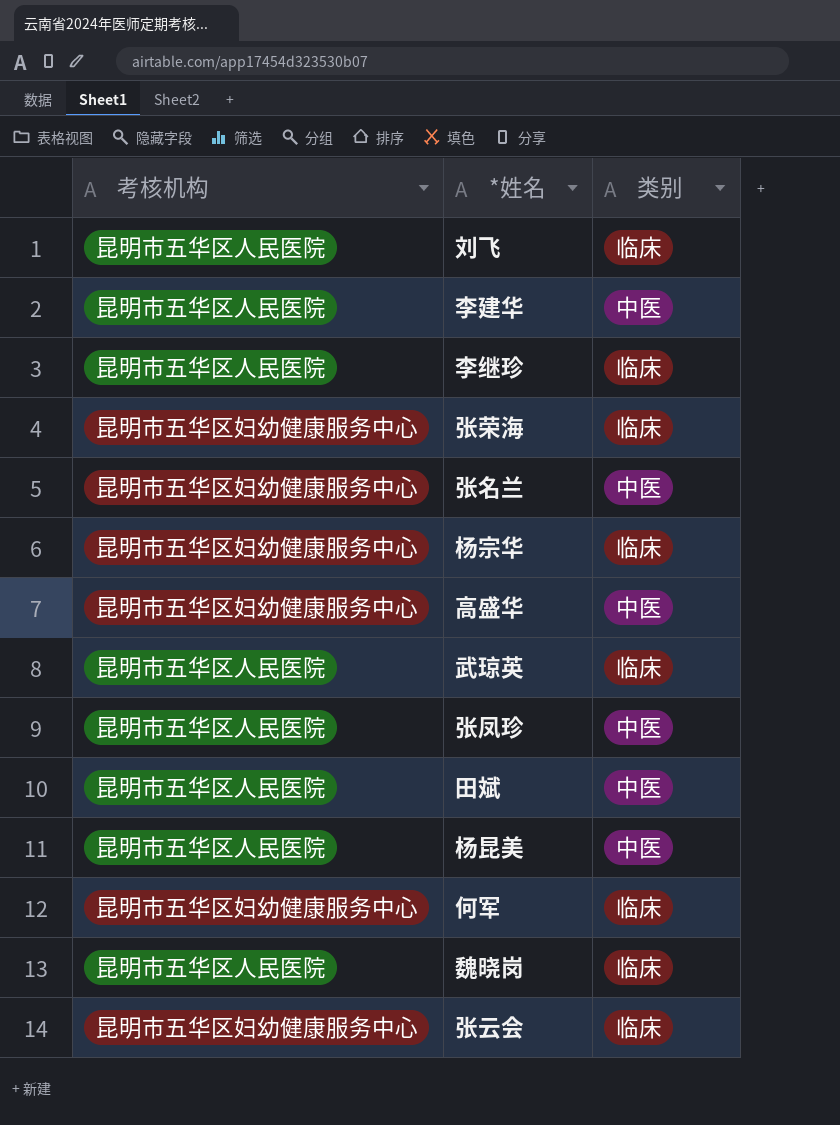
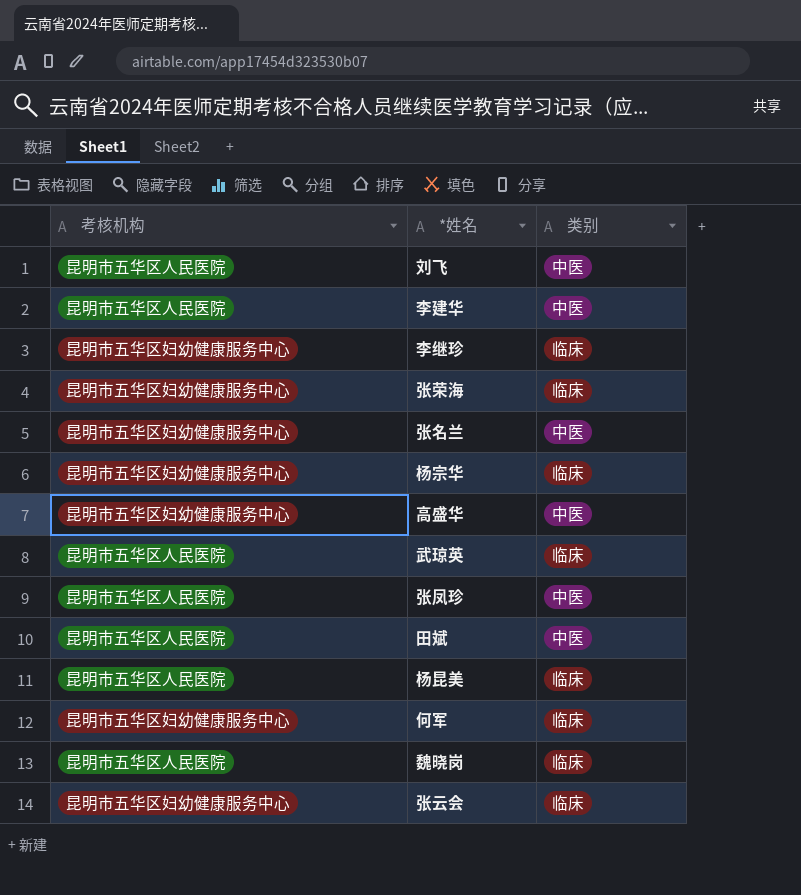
刘飞 | 类别: 临床 -> 中医
李继珍 | 考核机构: 昆明市五华区人民医院 -> 昆明市五华区妇幼健康服务中心
杨昆美 | 类别: 中医 -> 临床

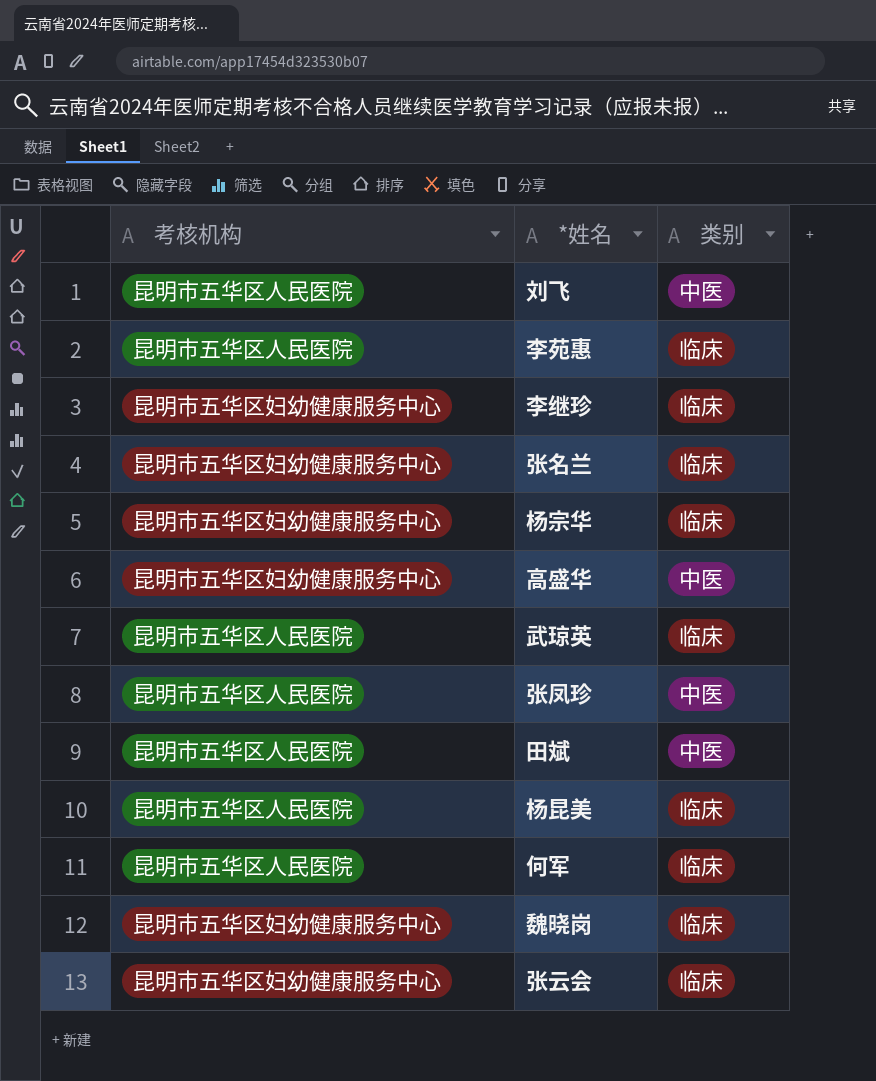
row 李建华: 昆明市五华区人民医院 | 中医 -> none
row 张荣海: 昆明市五华区妇幼健康服务中心 | 临床 -> none
row 李苑惠: none -> 昆明市五华区人民医院 | 临床
张名兰 | 类别: 中医 -> 临床
何军 | 考核机构: 昆明市五华区妇幼健康服务中心 -> 昆明市五华区人民医院
魏晓岗 | 考核机构: 昆明市五华区人民医院 -> 昆明市五华区妇幼健康服务中心

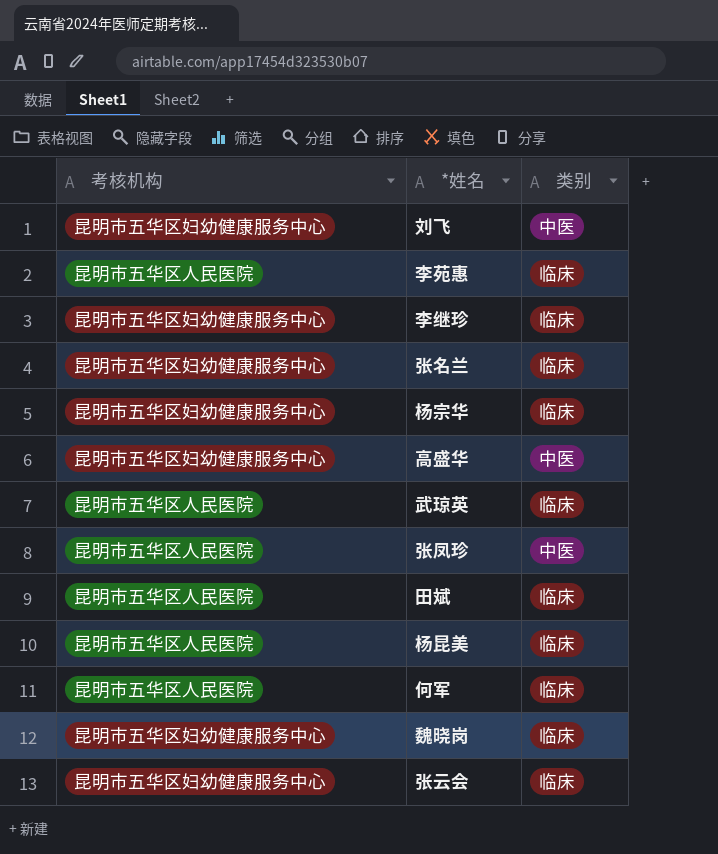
刘飞 | 考核机构: 昆明市五华区人民医院 -> 昆明市五华区妇幼健康服务中心
田斌 | 类别: 中医 -> 临床

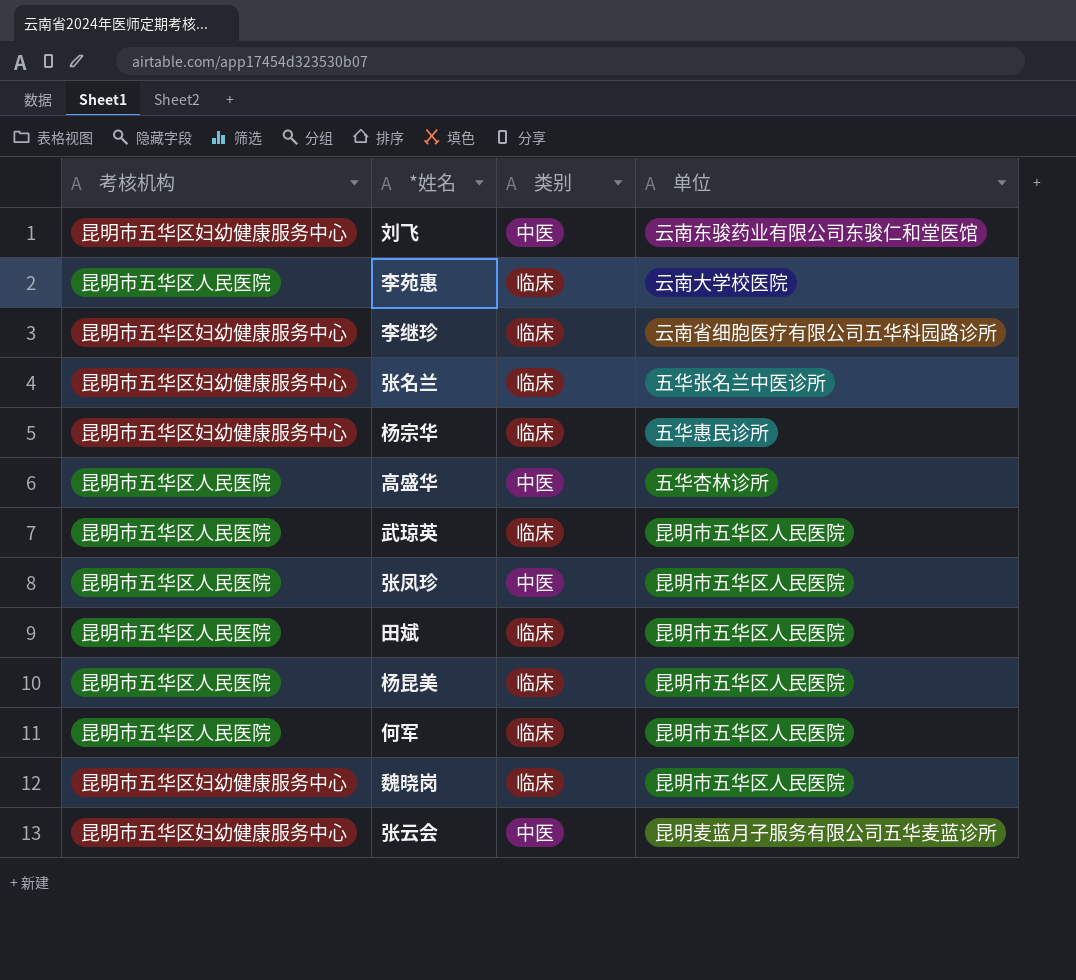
column 单位 | position: none -> 4
高盛华 | 考核机构: 昆明市五华区妇幼健康服务中心 -> 昆明市五华区人民医院
张云会 | 类别: 临床 -> 中医

